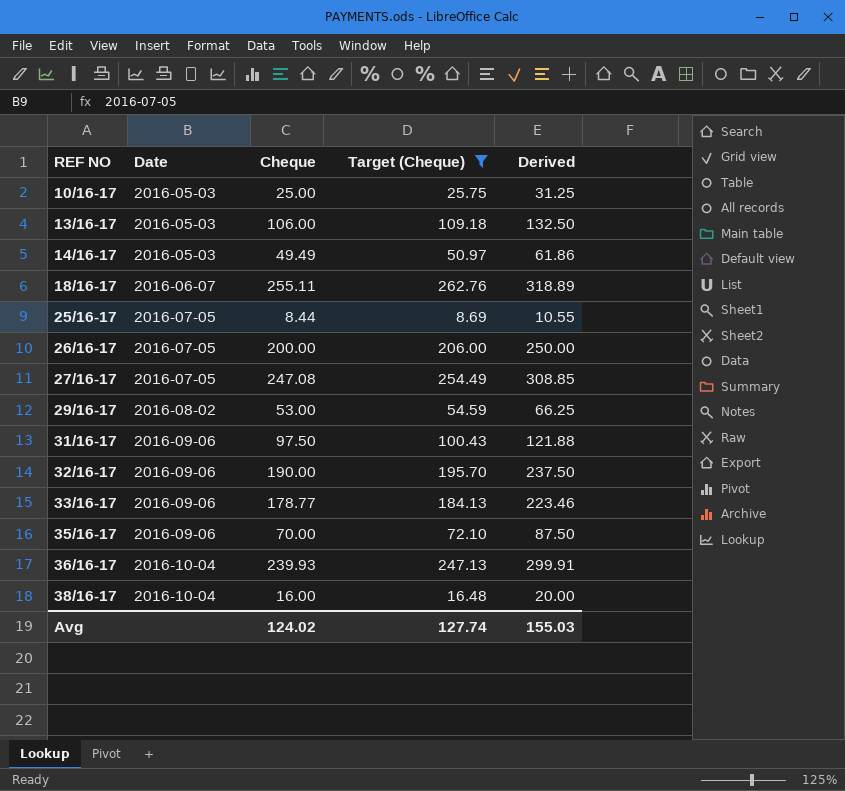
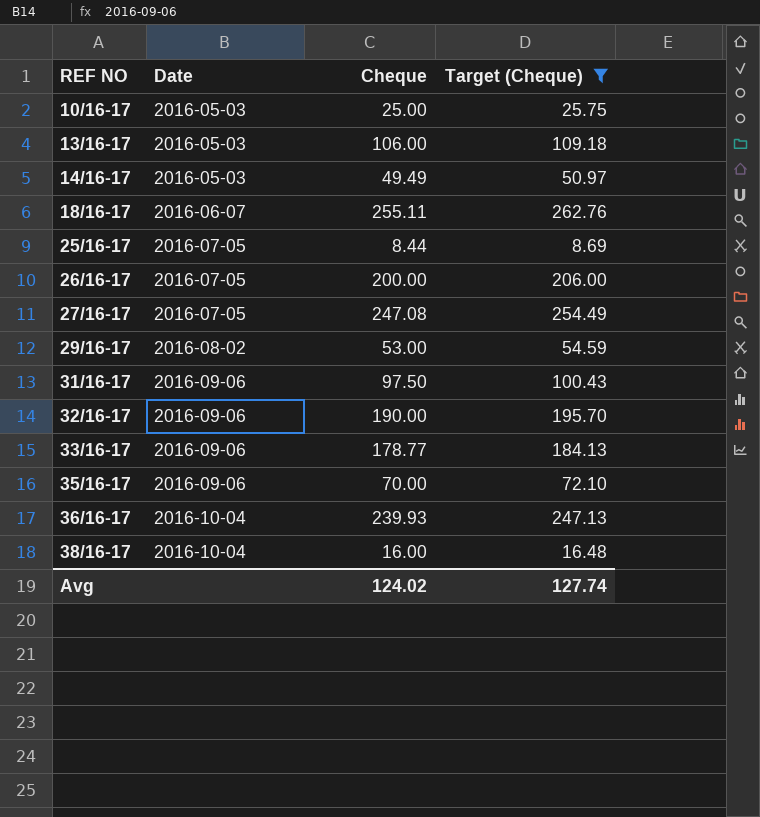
column Derived | formula: [Cheque] * 1.25 -> none

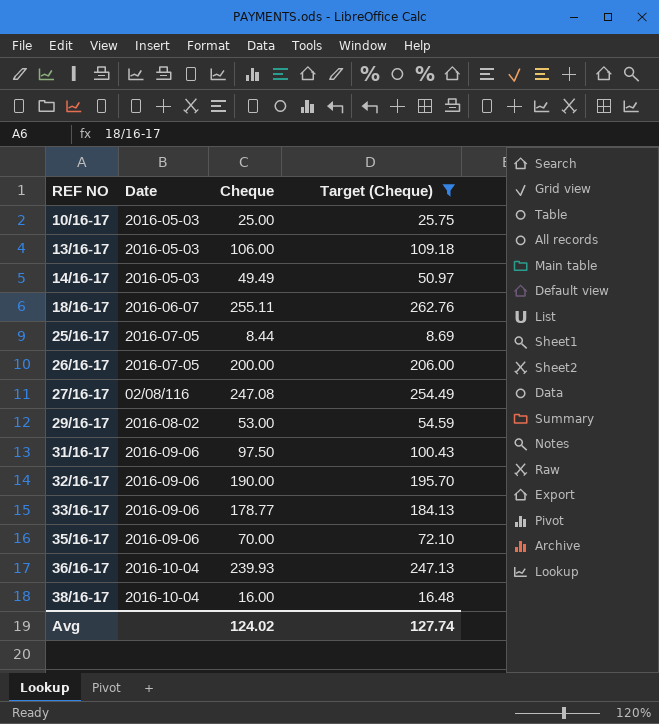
27/16-17 | Date: 2016-07-05 -> 02/08/116

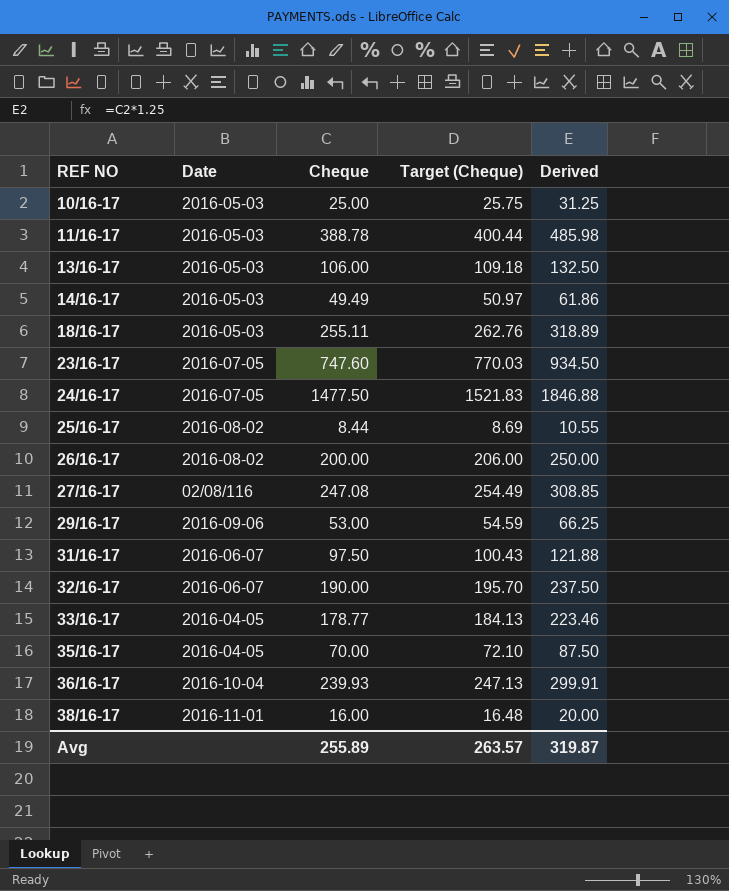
filter: Target (Cheque) <= 262.76 -> none
column Derived | formula: none -> [Cheque] * 1.25
18/16-17 | Date: 2016-06-07 -> 2016-05-03
25/16-17 | Date: 2016-07-05 -> 2016-08-02
26/16-17 | Date: 2016-07-05 -> 2016-08-02
29/16-17 | Date: 2016-08-02 -> 2016-09-06
31/16-17 | Date: 2016-09-06 -> 2016-06-07
32/16-17 | Date: 2016-09-06 -> 2016-06-07
33/16-17 | Date: 2016-09-06 -> 2016-04-05
35/16-17 | Date: 2016-09-06 -> 2016-04-05
38/16-17 | Date: 2016-10-04 -> 2016-11-01
Avg | Cheque: 124.02 -> 255.89
Avg | Target (Cheque): 127.74 -> 263.57

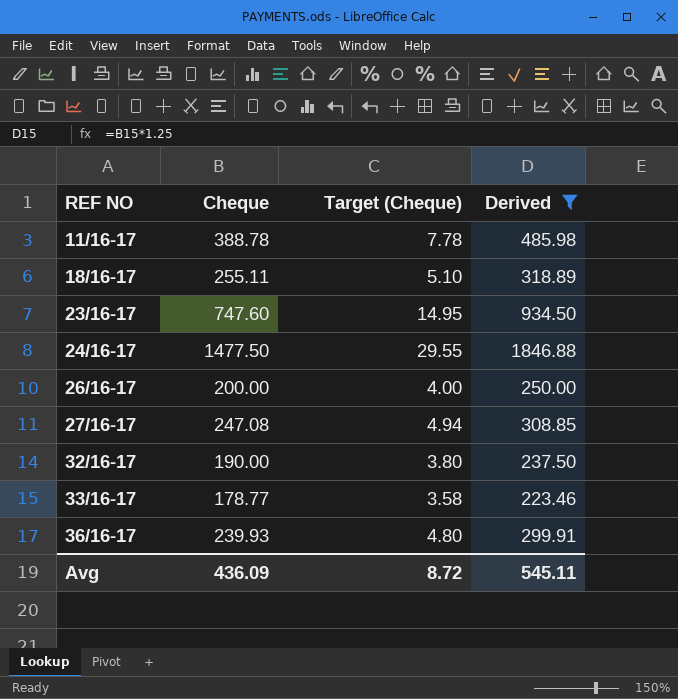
filter: none -> Derived >= 223.46
column Date | position: 2 -> none
column Target (Cheque) | formula: [Cheque] * 1.03 -> [Cheque] * 0.02
Avg | Cheque: 255.89 -> 436.09
Avg | Target (Cheque): 263.57 -> 8.72
Avg | Derived: 319.87 -> 545.11

